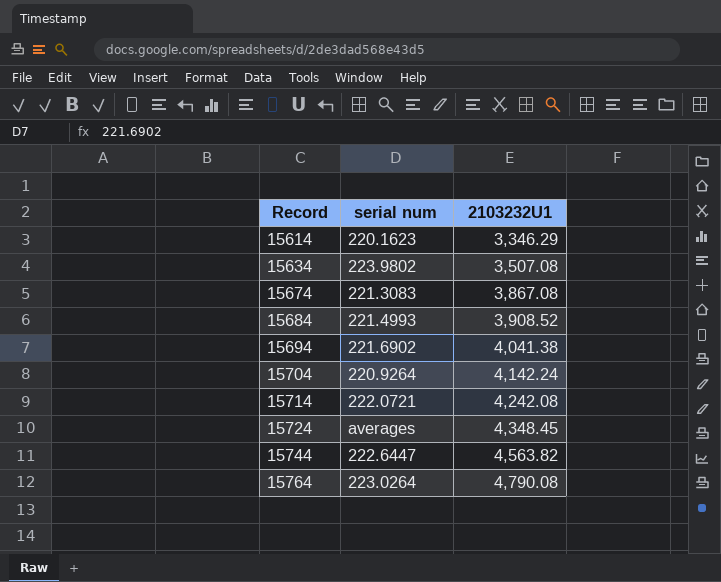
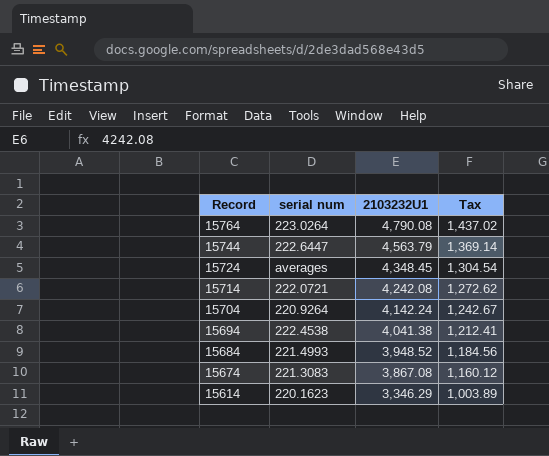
row order: Record ascending -> Record descending
column Tax | formula: none -> [2103232U1] * 0.3
row 15634: 223.9802 | 3,507.08 -> none
15744 | 2103232U1: 4,563.82 -> 4,563.79
15694 | serial num: 221.6902 -> 222.4538
15684 | 2103232U1: 3,908.52 -> 3,948.52

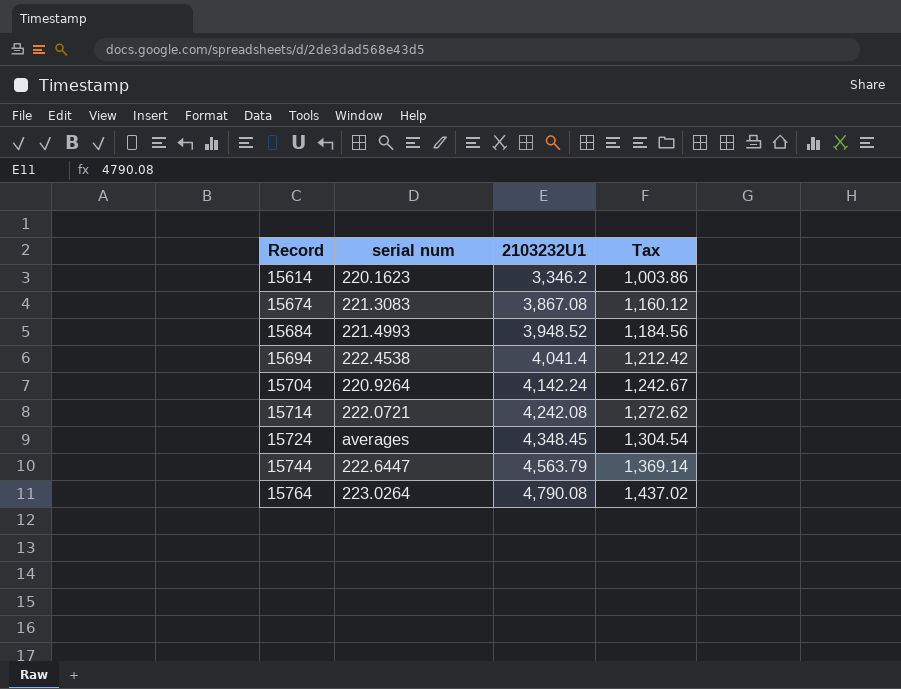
row order: Record descending -> Record ascending
15614 | 2103232U1: 3,346.29 -> 3,346.2
15614 | Tax: 1,003.89 -> 1,003.86
15694 | 2103232U1: 4,041.38 -> 4,041.4
15694 | Tax: 1,212.41 -> 1,212.42

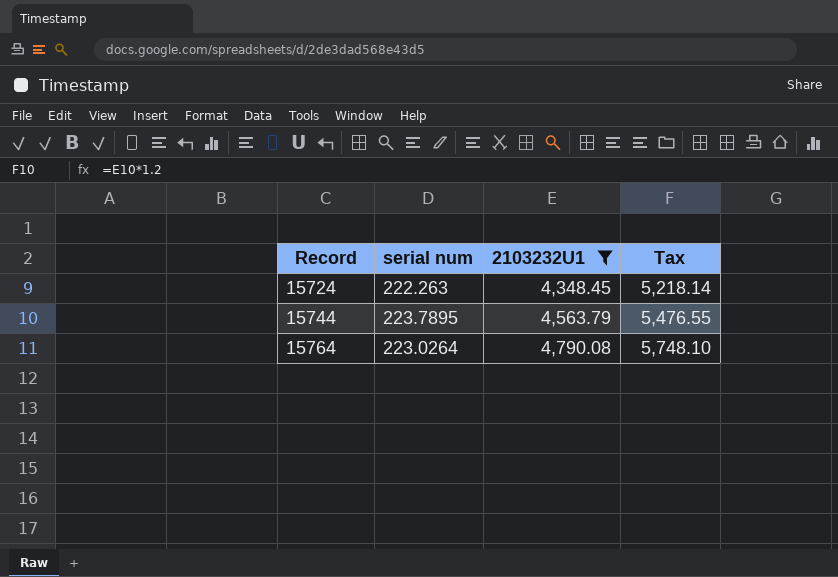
filter: none -> 2103232U1 >= 4,348.45
column Tax | formula: [2103232U1] * 0.3 -> [2103232U1] * 1.2
15724 | serial num: averages -> 222.263
15744 | serial num: 222.6447 -> 223.7895

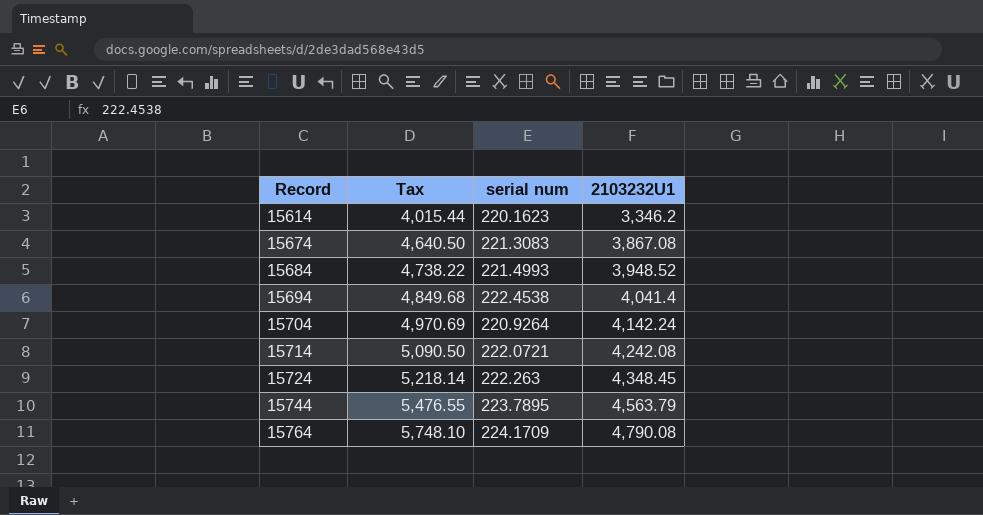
filter: 2103232U1 >= 4,348.45 -> none
column Tax | position: 4 -> 2
15764 | serial num: 223.0264 -> 224.1709

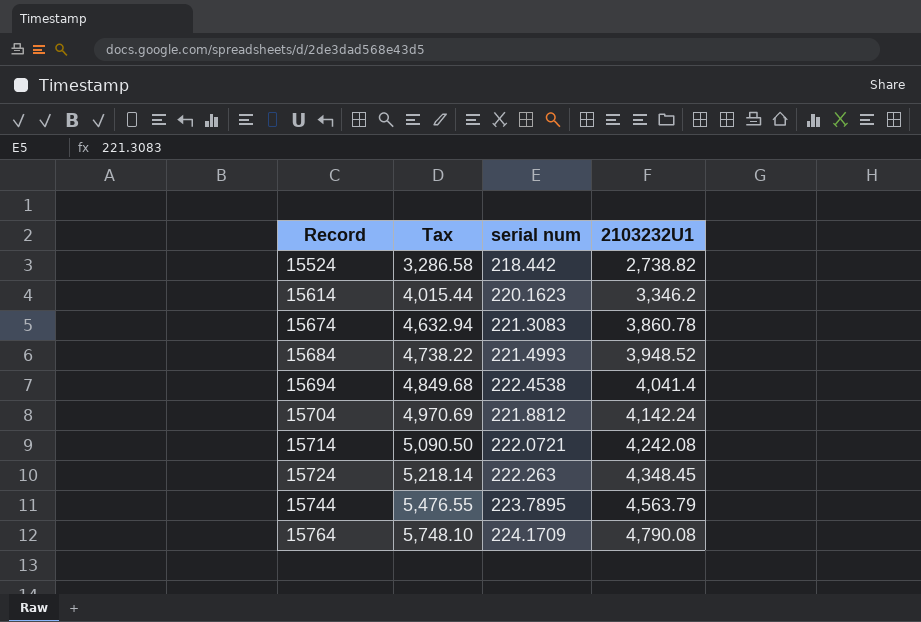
row 15524: none -> 3,286.58 | 218.442 | 2,738.82
15674 | Tax: 4,640.50 -> 4,632.94
15674 | 2103232U1: 3,867.08 -> 3,860.78
15704 | serial num: 220.9264 -> 221.8812

